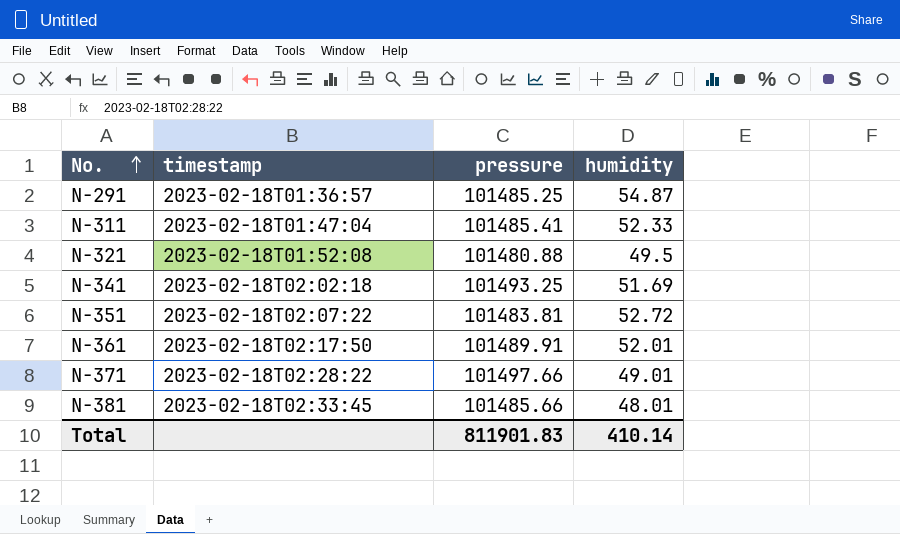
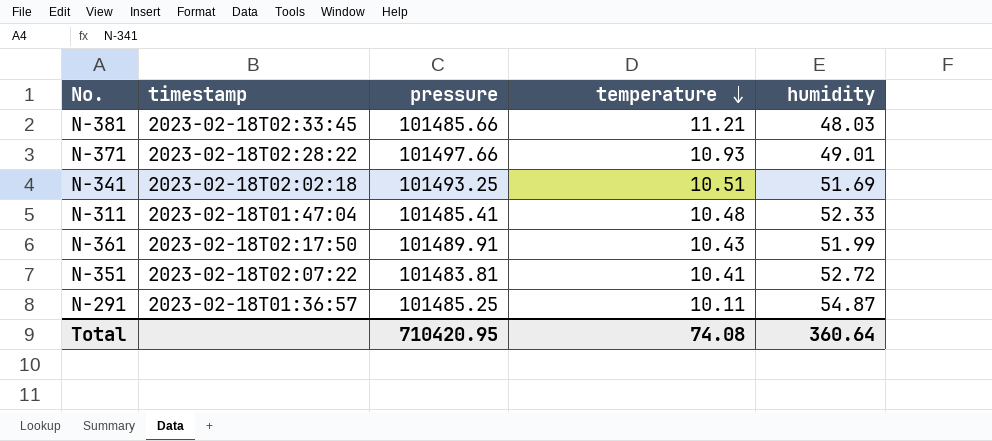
row order: No. ascending -> temperature descending
column temperature | position: none -> 4
row N-321: 2023-02-18T01:52:08 | 101480.88 | 49.5 -> none
N-381 | humidity: 48.01 -> 48.03
N-361 | humidity: 52.01 -> 51.99
Total | pressure: 811901.83 -> 710420.95
Total | humidity: 410.14 -> 360.64

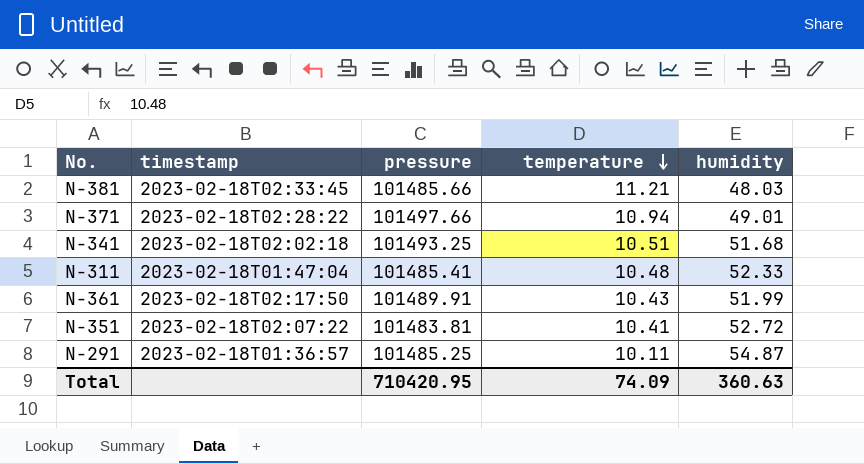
N-371 | temperature: 10.93 -> 10.94
N-341 | humidity: 51.69 -> 51.68
Total | temperature: 74.08 -> 74.09
Total | humidity: 360.64 -> 360.63

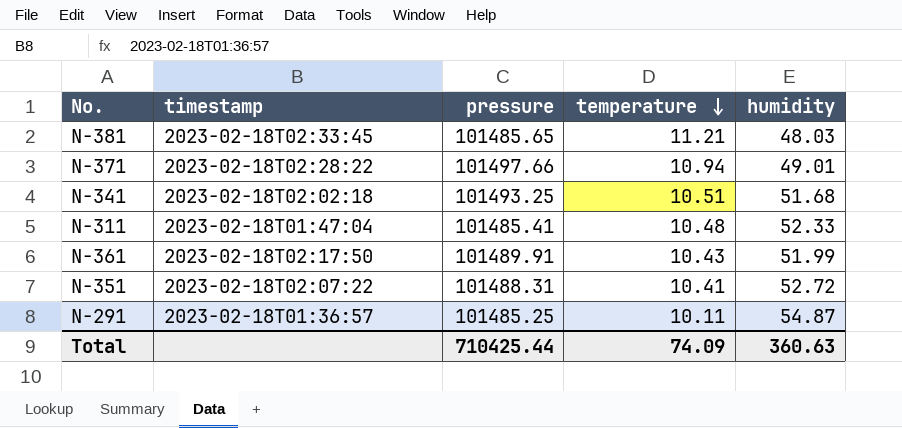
N-381 | pressure: 101485.66 -> 101485.65
N-351 | pressure: 101483.81 -> 101488.31
Total | pressure: 710420.95 -> 710425.44

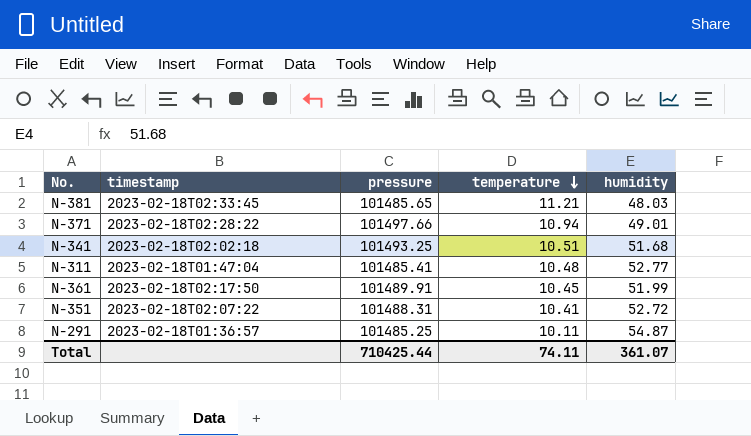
N-311 | humidity: 52.33 -> 52.77
N-361 | temperature: 10.43 -> 10.45
Total | temperature: 74.09 -> 74.11
Total | humidity: 360.63 -> 361.07

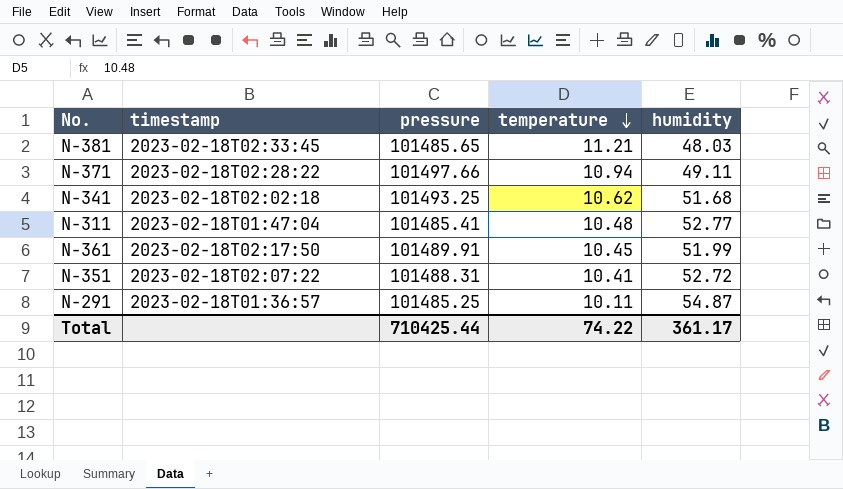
N-371 | humidity: 49.01 -> 49.11
N-341 | temperature: 10.51 -> 10.62
Total | temperature: 74.11 -> 74.22
Total | humidity: 361.07 -> 361.17

